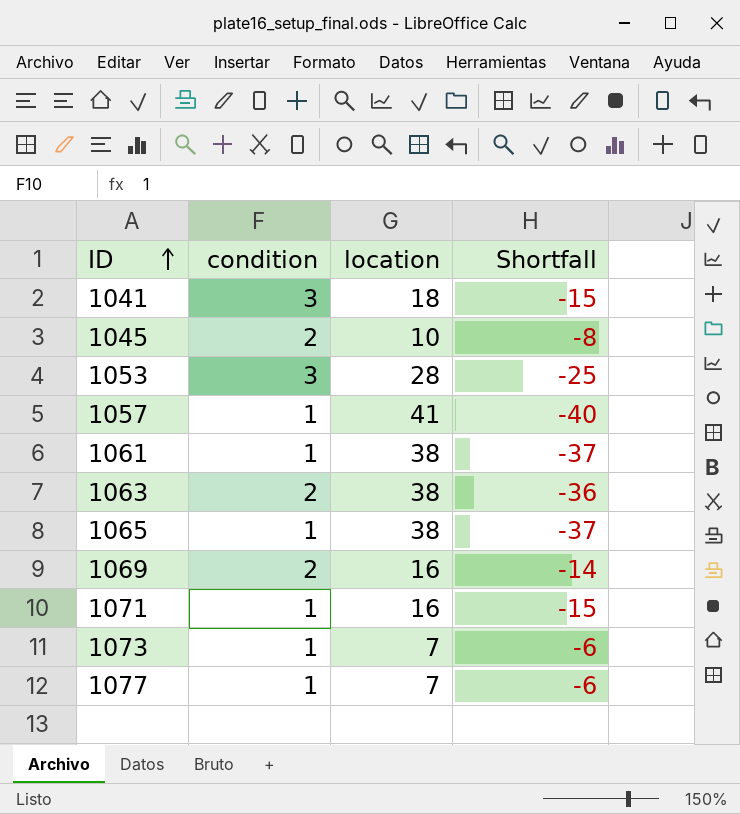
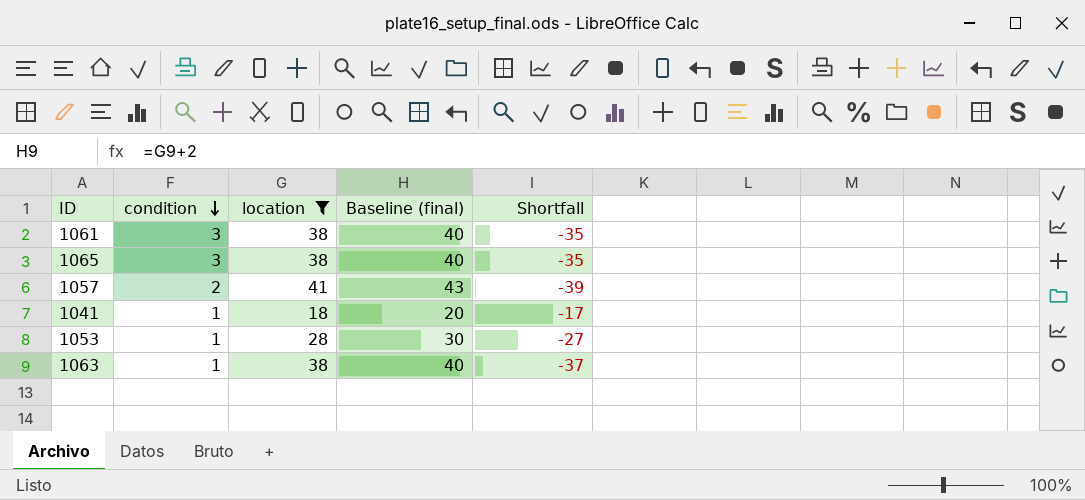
filter: none -> location >= 18
row order: ID ascending -> condition descending
column Baseline (final) | formula: none -> [location] + 2
1061 | condition: 1 -> 3
1061 | Shortfall: -37 -> -35
1065 | condition: 1 -> 3
1065 | Shortfall: -37 -> -35
1057 | condition: 1 -> 2
1057 | Shortfall: -40 -> -39
1041 | condition: 3 -> 1
1041 | Shortfall: -15 -> -17
1053 | condition: 3 -> 1
1053 | Shortfall: -25 -> -27
1063 | condition: 2 -> 1
1063 | Shortfall: -36 -> -37

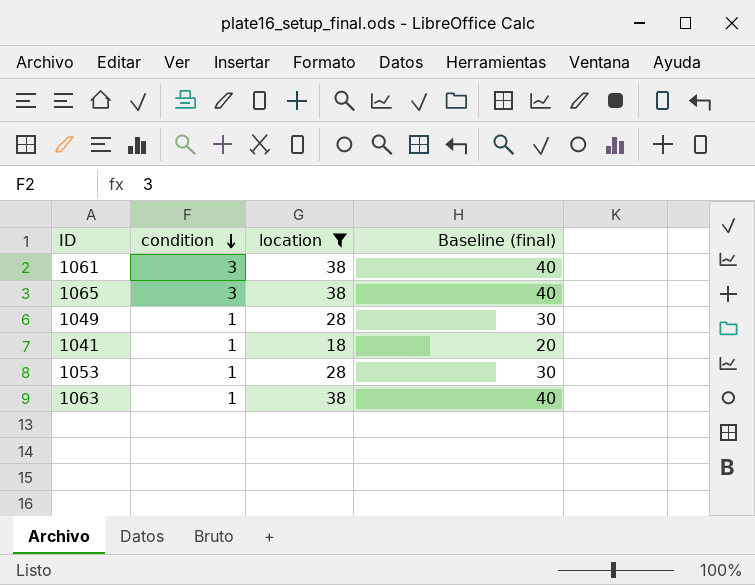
column Shortfall | formula: [condition] - [location] -> none
row 1057: 2 | 41 | 43 | -39 -> none
row 1049: none -> 1 | 28 | 30

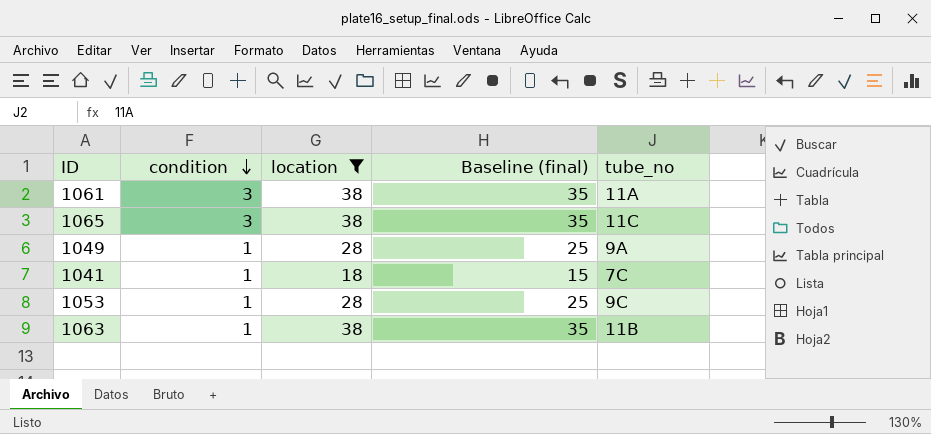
column Baseline (final) | formula: [location] + 2 -> [location] - 3
column tube_no | position: none -> 5

